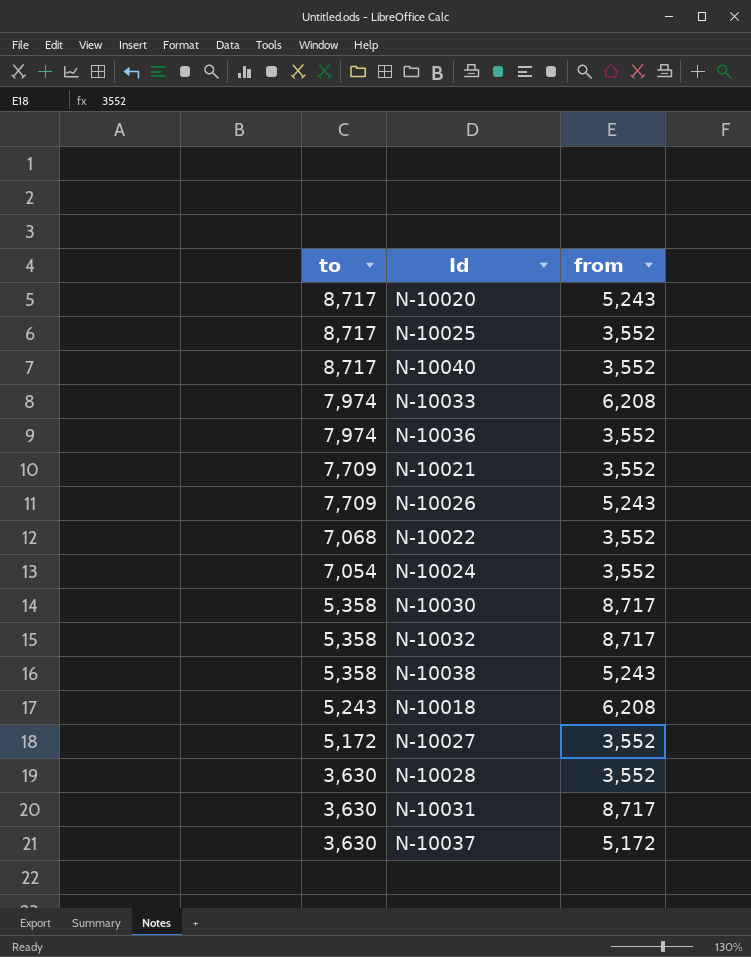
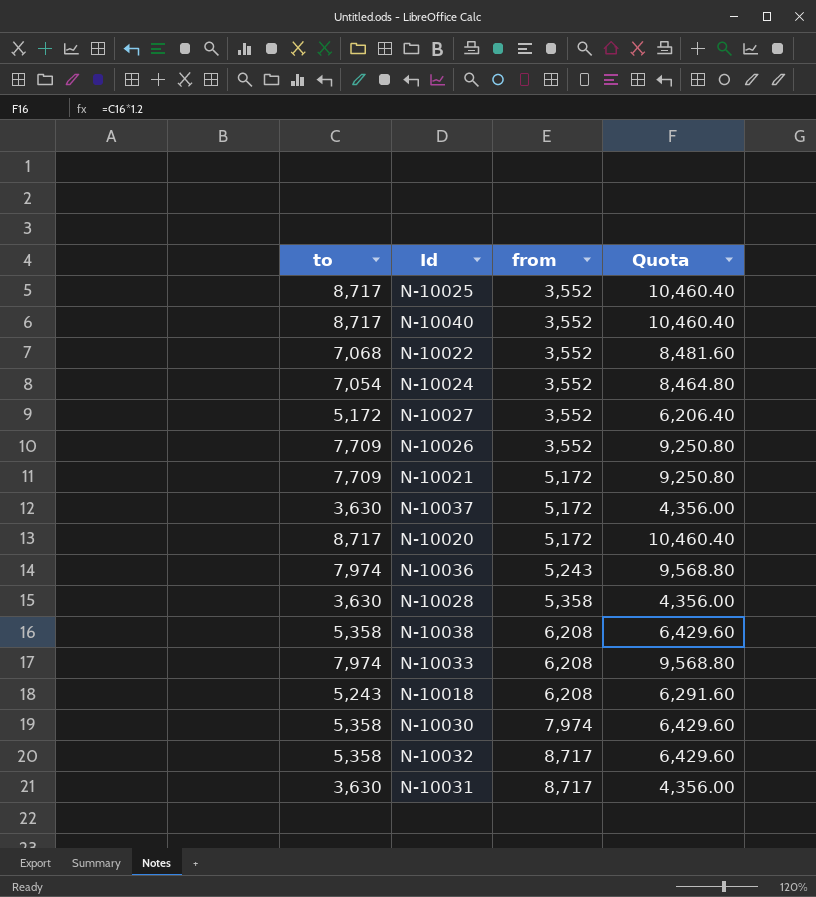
row order: to descending -> from ascending
column Quota | formula: none -> [to] * 1.2
N-10026 | from: 5,243 -> 3,552
N-10021 | from: 3,552 -> 5,172
N-10020 | from: 5,243 -> 5,172
N-10036 | from: 3,552 -> 5,243
N-10028 | from: 3,552 -> 5,358
N-10038 | from: 5,243 -> 6,208
N-10030 | from: 8,717 -> 7,974

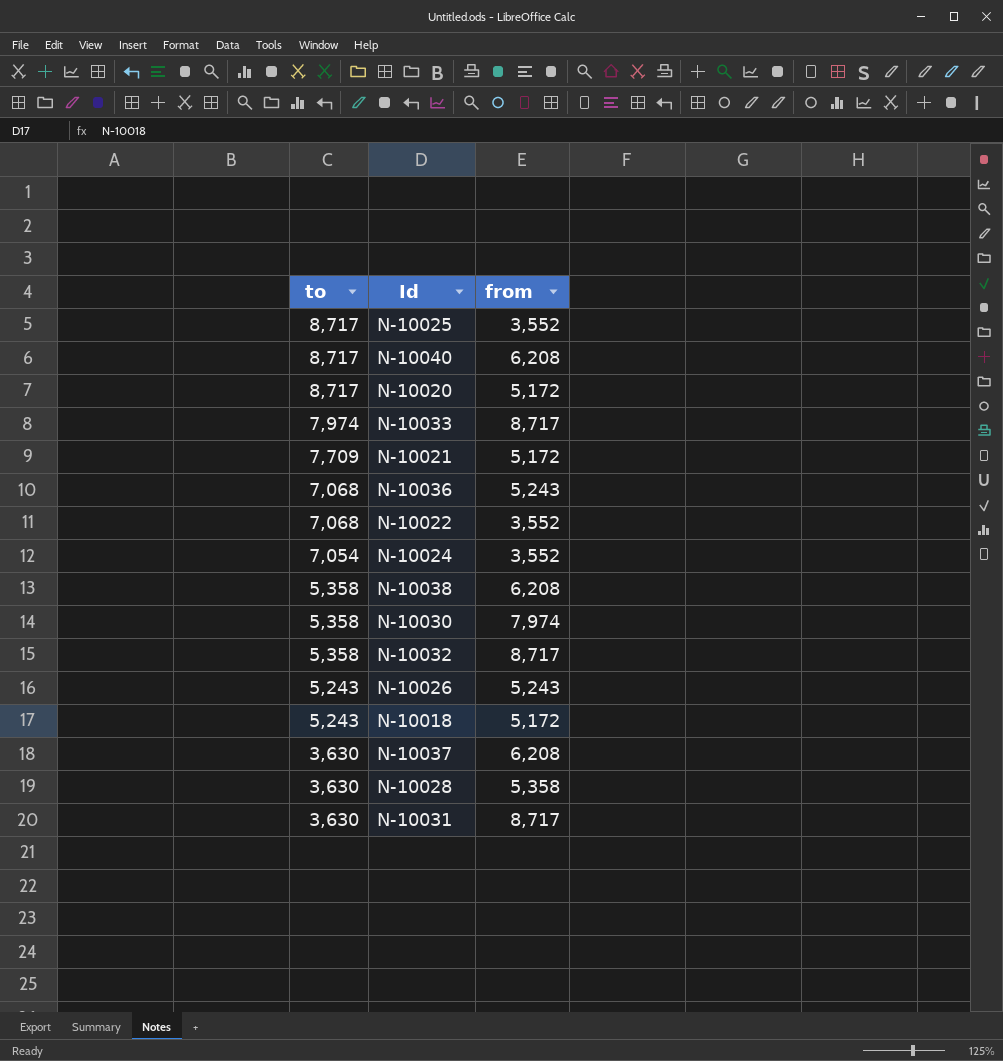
row order: from ascending -> to descending
column Quota | formula: [to] * 1.2 -> none
row N-10027: 5,172 | 3,552 | 6,206.40 -> none
N-10040 | from: 3,552 -> 6,208
N-10033 | from: 6,208 -> 8,717
N-10036 | to: 7,974 -> 7,068
N-10026 | to: 7,709 -> 5,243
N-10026 | from: 3,552 -> 5,243
N-10018 | from: 6,208 -> 5,172
N-10037 | from: 5,172 -> 6,208

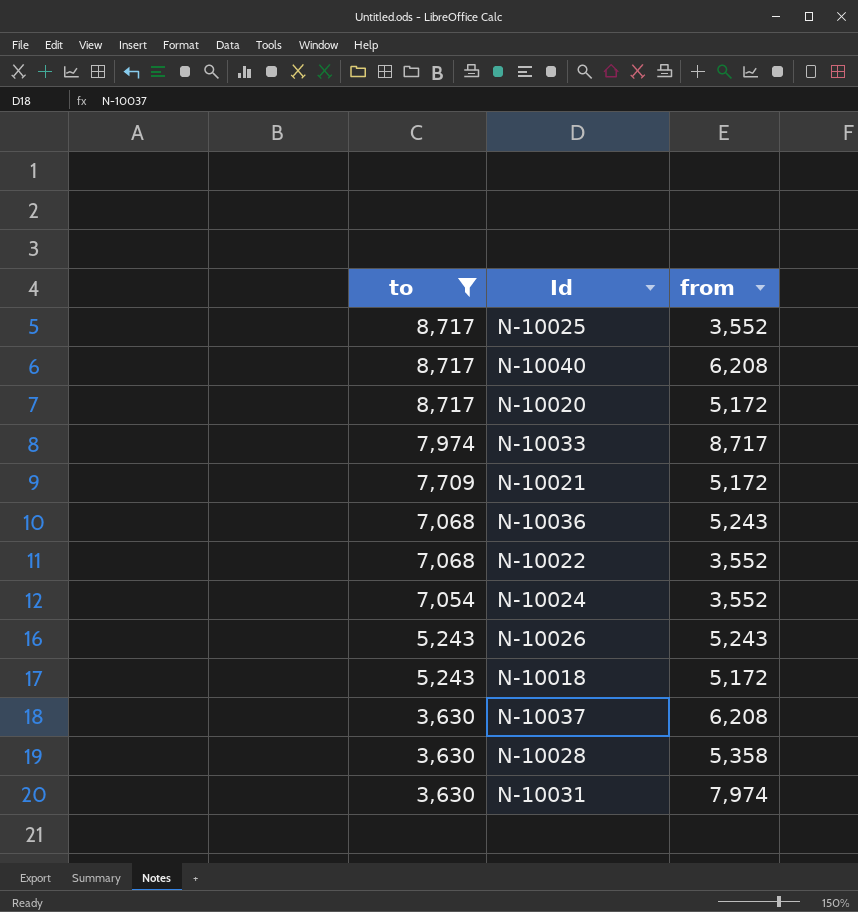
filter: none -> to != 5,358
N-10031 | from: 8,717 -> 7,974

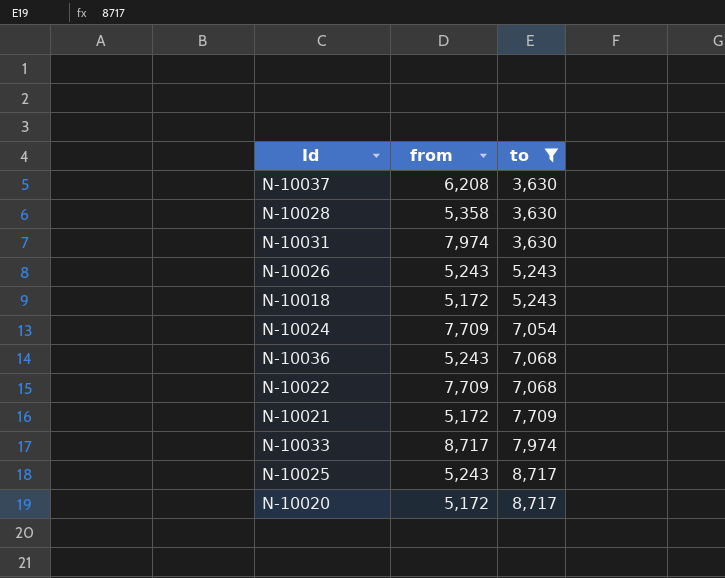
row order: to descending -> to ascending
column to | position: 1 -> 3
row N-10040: 8,717 | 6,208 -> none
N-10024 | from: 3,552 -> 7,709
N-10022 | from: 3,552 -> 7,709
N-10025 | from: 3,552 -> 5,243

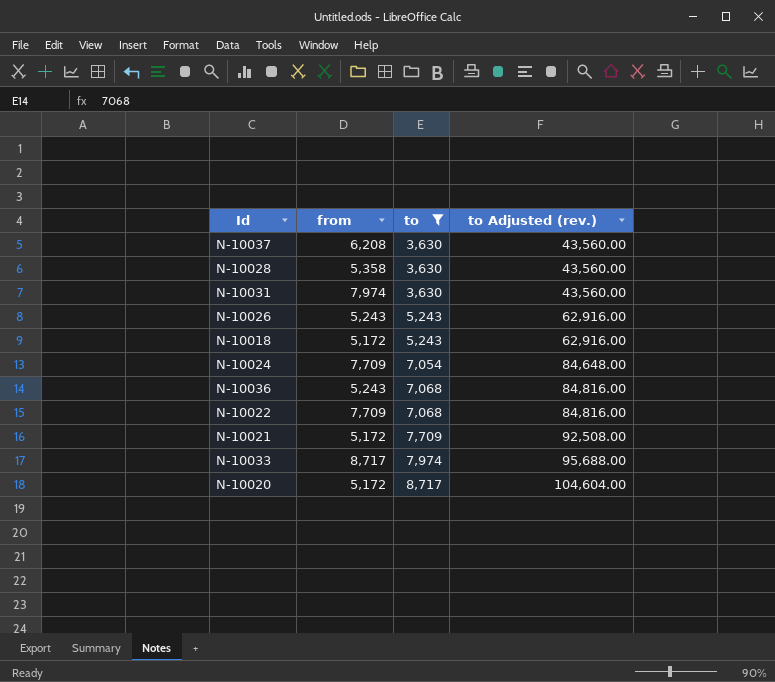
column to Adjusted (rev.) | formula: none -> [to] * 12
row N-10025: 5,243 | 8,717 -> none

